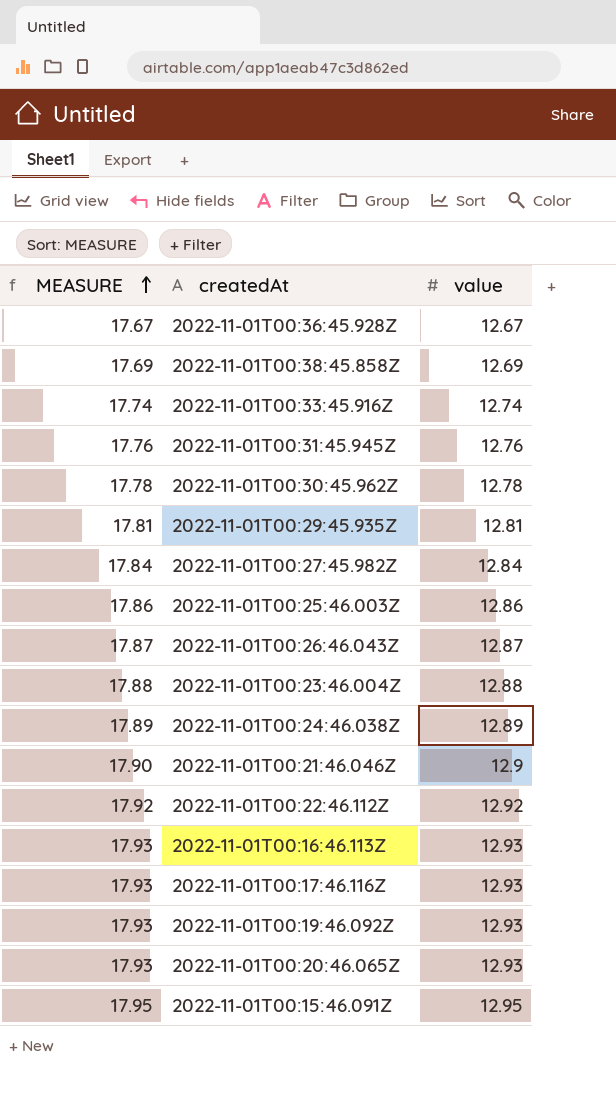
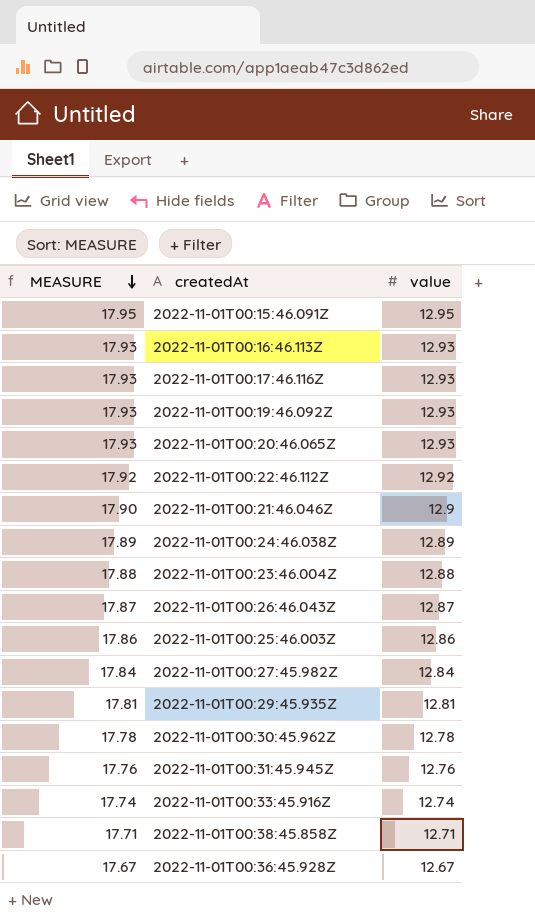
row order: MEASURE ascending -> MEASURE descending
2022-11-01T00:38:45.858Z | MEASURE: 17.69 -> 17.71
2022-11-01T00:38:45.858Z | value: 12.69 -> 12.71

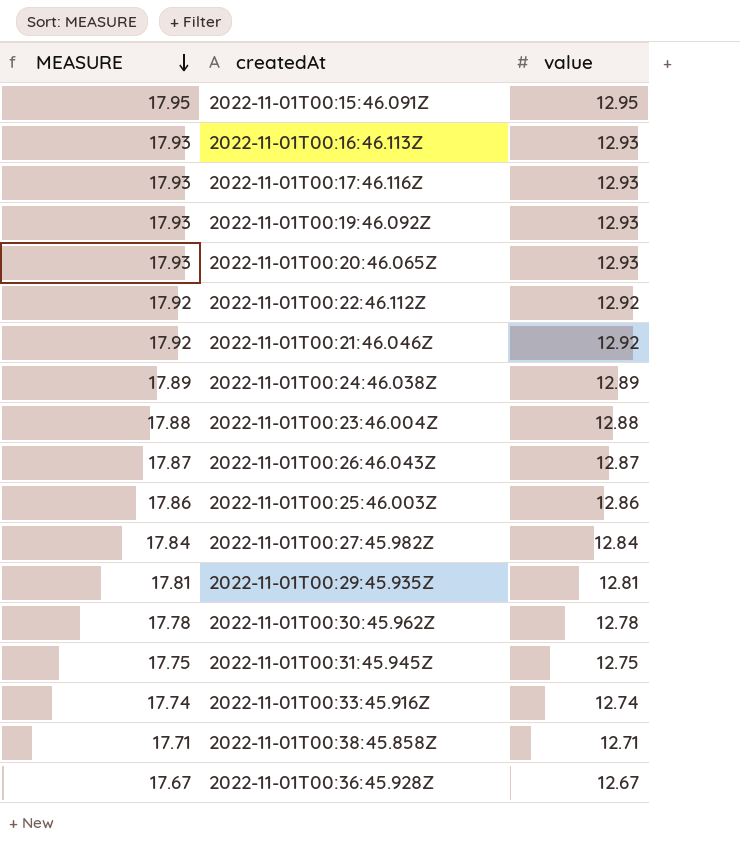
2022-11-01T00:21:46.046Z | MEASURE: 17.90 -> 17.92
2022-11-01T00:21:46.046Z | value: 12.9 -> 12.92
2022-11-01T00:31:45.945Z | MEASURE: 17.76 -> 17.75
2022-11-01T00:31:45.945Z | value: 12.76 -> 12.75

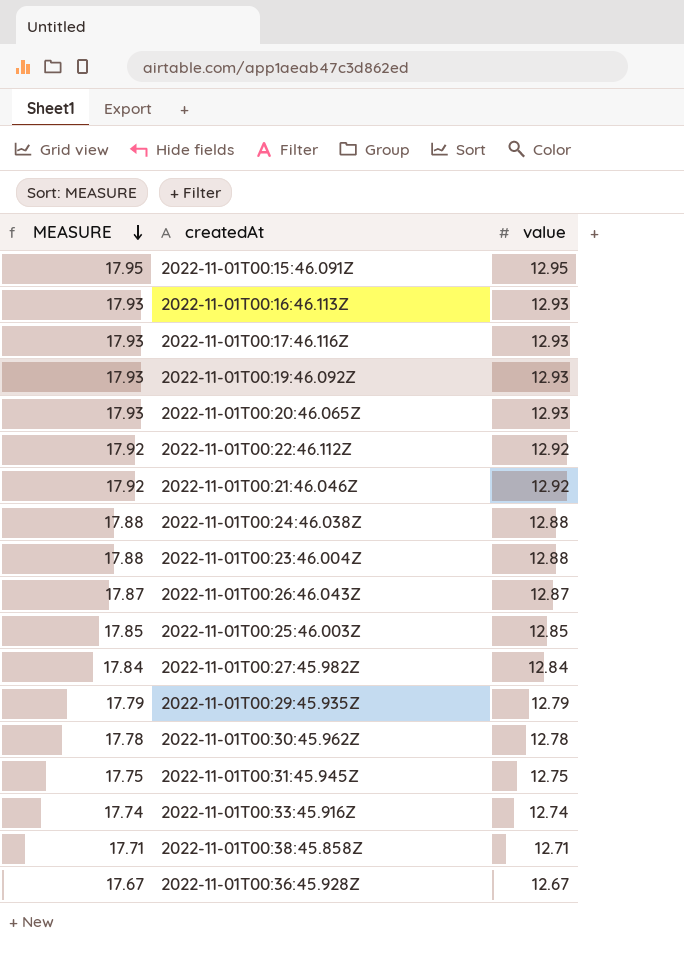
2022-11-01T00:24:46.038Z | MEASURE: 17.89 -> 17.88
2022-11-01T00:24:46.038Z | value: 12.89 -> 12.88
2022-11-01T00:25:46.003Z | MEASURE: 17.86 -> 17.85
2022-11-01T00:25:46.003Z | value: 12.86 -> 12.85
2022-11-01T00:29:45.935Z | MEASURE: 17.81 -> 17.79
2022-11-01T00:29:45.935Z | value: 12.81 -> 12.79

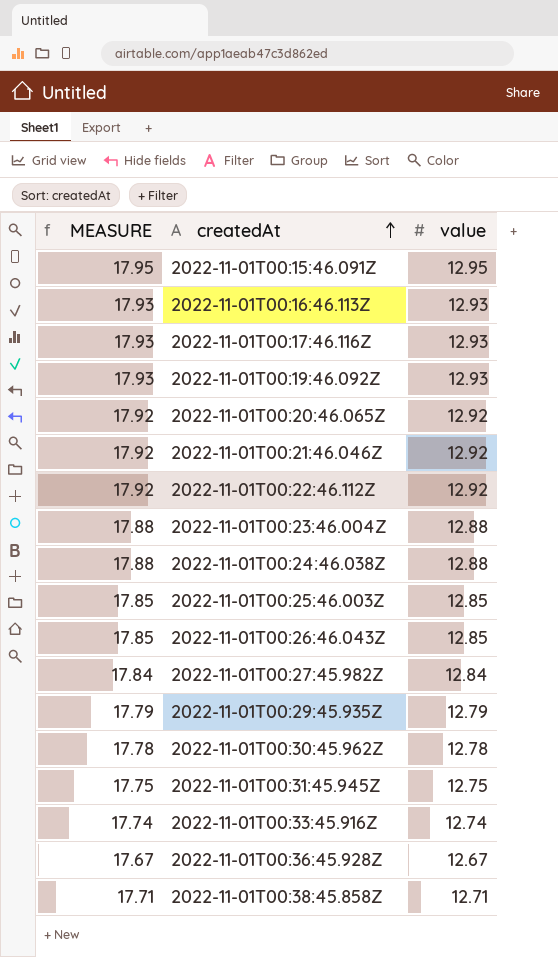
row order: MEASURE descending -> createdAt ascending
2022-11-01T00:20:46.065Z | MEASURE: 17.93 -> 17.92
2022-11-01T00:20:46.065Z | value: 12.93 -> 12.92
2022-11-01T00:26:46.043Z | MEASURE: 17.87 -> 17.85
2022-11-01T00:26:46.043Z | value: 12.87 -> 12.85

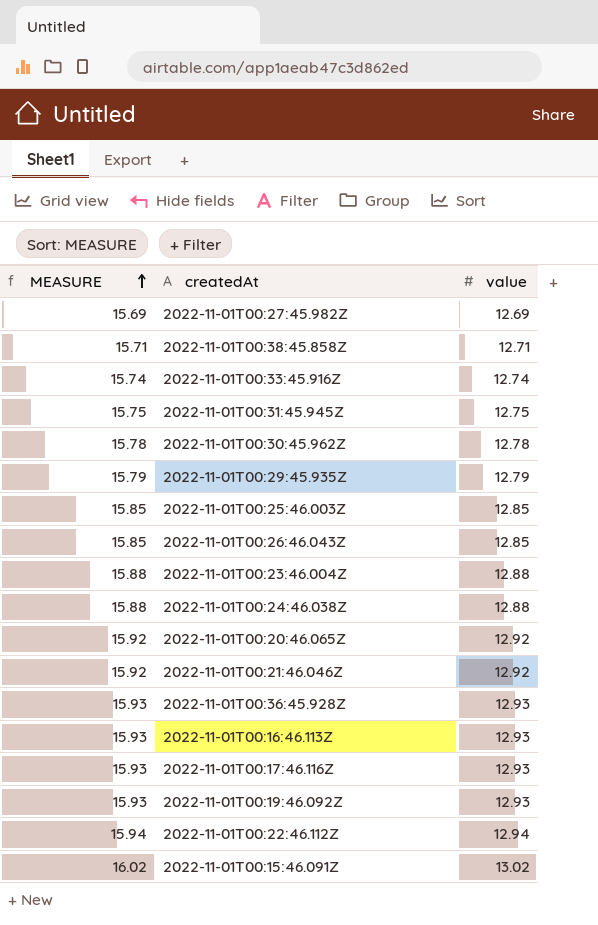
row order: createdAt ascending -> MEASURE ascending
column MEASURE | formula: [value] + 5 -> [value] + 3
2022-11-01T00:27:45.982Z | value: 12.84 -> 12.69
2022-11-01T00:36:45.928Z | value: 12.67 -> 12.93
2022-11-01T00:22:46.112Z | value: 12.92 -> 12.94
2022-11-01T00:15:46.091Z | value: 12.95 -> 13.02

